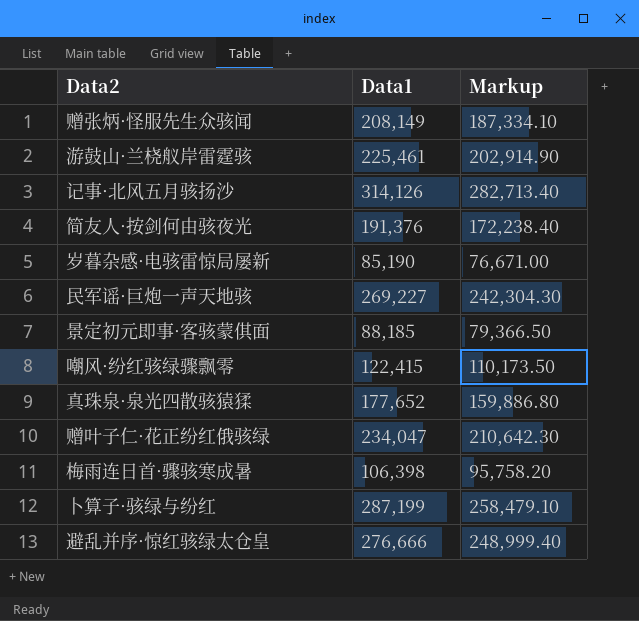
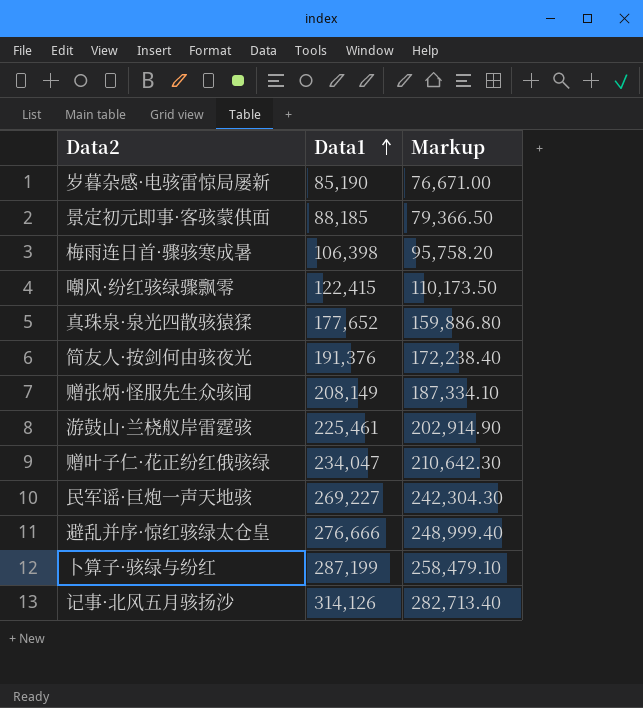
row order: none -> Data1 ascending

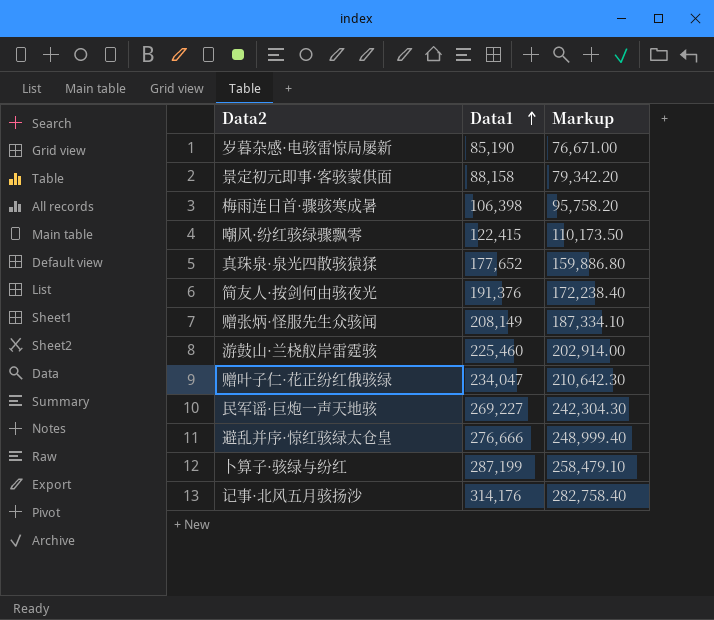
景定初元即事·客骇蒙倛面 | Data1: 88,185 -> 88,158
景定初元即事·客骇蒙倛面 | Markup: 79,366.50 -> 79,342.20
游鼓山·兰桡舣岸雷霆骇 | Data1: 225,461 -> 225,460
游鼓山·兰桡舣岸雷霆骇 | Markup: 202,914.90 -> 202,914.00
记事·北风五月骇扬沙 | Data1: 314,126 -> 314,176
记事·北风五月骇扬沙 | Markup: 282,713.40 -> 282,758.40

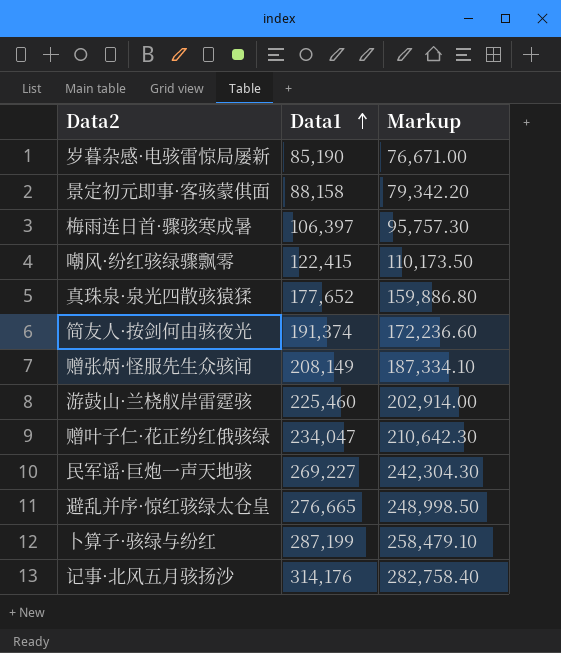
梅雨连日首·骤骇寒成暑 | Data1: 106,398 -> 106,397
梅雨连日首·骤骇寒成暑 | Markup: 95,758.20 -> 95,757.30
简友人·按剑何由骇夜光 | Data1: 191,376 -> 191,374
简友人·按剑何由骇夜光 | Markup: 172,238.40 -> 172,236.60
避乱并序·惊红骇绿太仓皇 | Data1: 276,666 -> 276,665
避乱并序·惊红骇绿太仓皇 | Markup: 248,999.40 -> 248,998.50

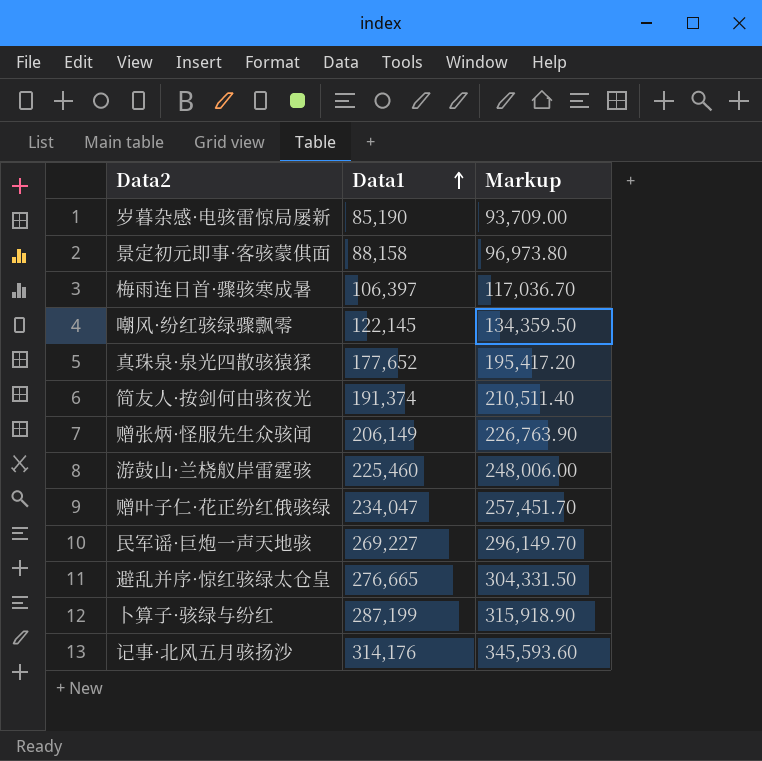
column Markup | formula: [Data1] * 0.9 -> [Data1] * 1.1
嘲风·纷红骇绿骤飘零 | Data1: 122,415 -> 122,145
赠张炳·怪服先生众骇闻 | Data1: 208,149 -> 206,149

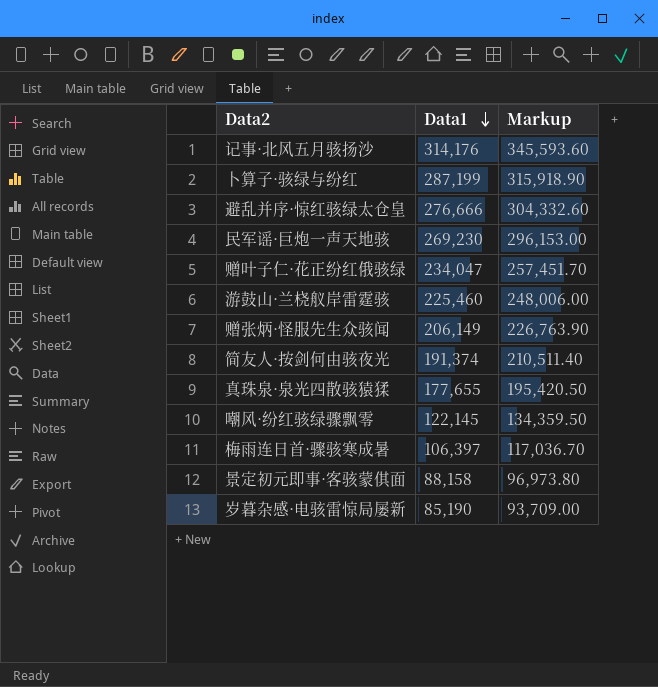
row order: Data1 ascending -> Data1 descending
避乱并序·惊红骇绿太仓皇 | Data1: 276,665 -> 276,666
避乱并序·惊红骇绿太仓皇 | Markup: 304,331.50 -> 304,332.60
民军谣·巨炮一声天地骇 | Data1: 269,227 -> 269,230
民军谣·巨炮一声天地骇 | Markup: 296,149.70 -> 296,153.00
真珠泉·泉光四散骇猿猱 | Data1: 177,652 -> 177,655
真珠泉·泉光四散骇猿猱 | Markup: 195,417.20 -> 195,420.50

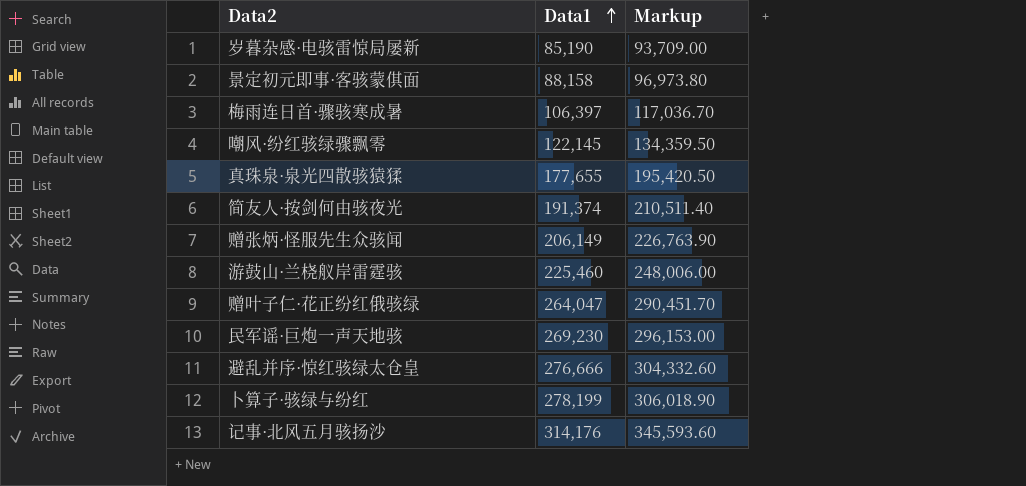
row order: Data1 descending -> Data1 ascending
赠叶子仁·花正纷红俄骇绿 | Data1: 234,047 -> 264,047
赠叶子仁·花正纷红俄骇绿 | Markup: 257,451.70 -> 290,451.70
卜算子·骇绿与纷红 | Data1: 287,199 -> 278,199
卜算子·骇绿与纷红 | Markup: 315,918.90 -> 306,018.90

